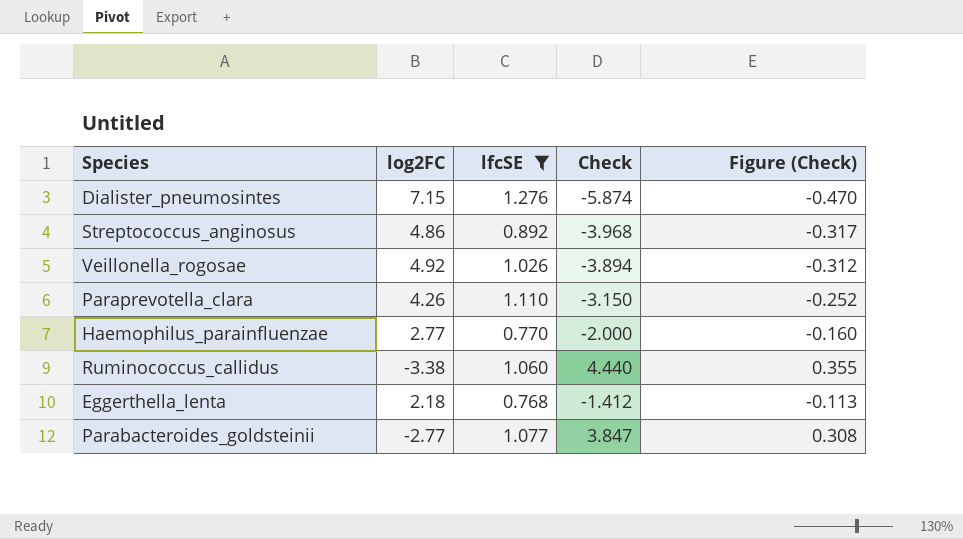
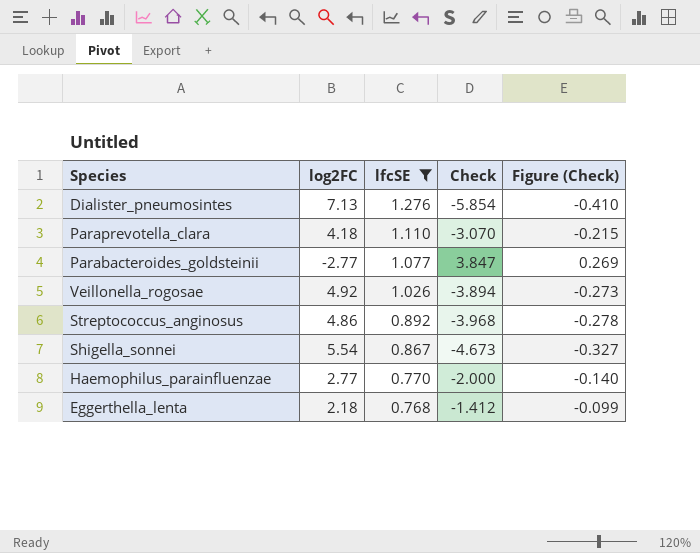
row order: none -> lfcSE descending
column Figure (Check) | formula: [Check] * 0.08 -> [Check] * 0.07
row Ruminococcus_callidus: -3.38 | 1.060 | 4.440 | 0.355 -> none
Dialister_pneumosintes | log2FC: 7.15 -> 7.13
Dialister_pneumosintes | Check: -5.874 -> -5.854
Paraprevotella_clara | log2FC: 4.26 -> 4.18
Paraprevotella_clara | Check: -3.150 -> -3.070
row Shigella_sonnei: none -> 5.54 | 0.867 | -4.673 | -0.327

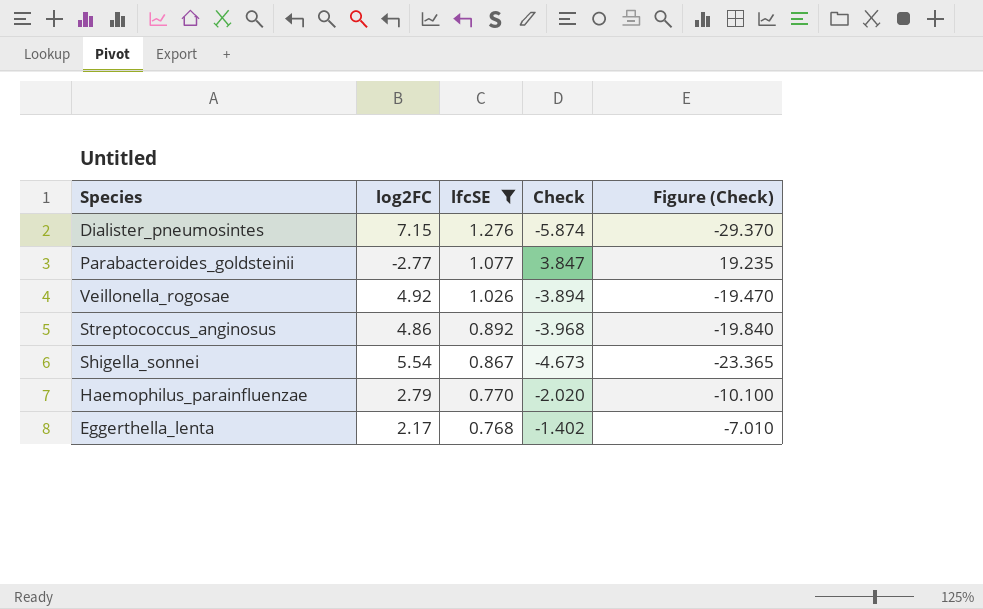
column Figure (Check) | formula: [Check] * 0.07 -> [Check] * 5
row Paraprevotella_clara: 4.18 | 1.110 | -3.070 | -0.215 -> none
Dialister_pneumosintes | log2FC: 7.13 -> 7.15
Dialister_pneumosintes | Check: -5.854 -> -5.874
Haemophilus_parainfluenzae | log2FC: 2.77 -> 2.79
Haemophilus_parainfluenzae | Check: -2.000 -> -2.020
Eggerthella_lenta | log2FC: 2.18 -> 2.17
Eggerthella_lenta | Check: -1.412 -> -1.402

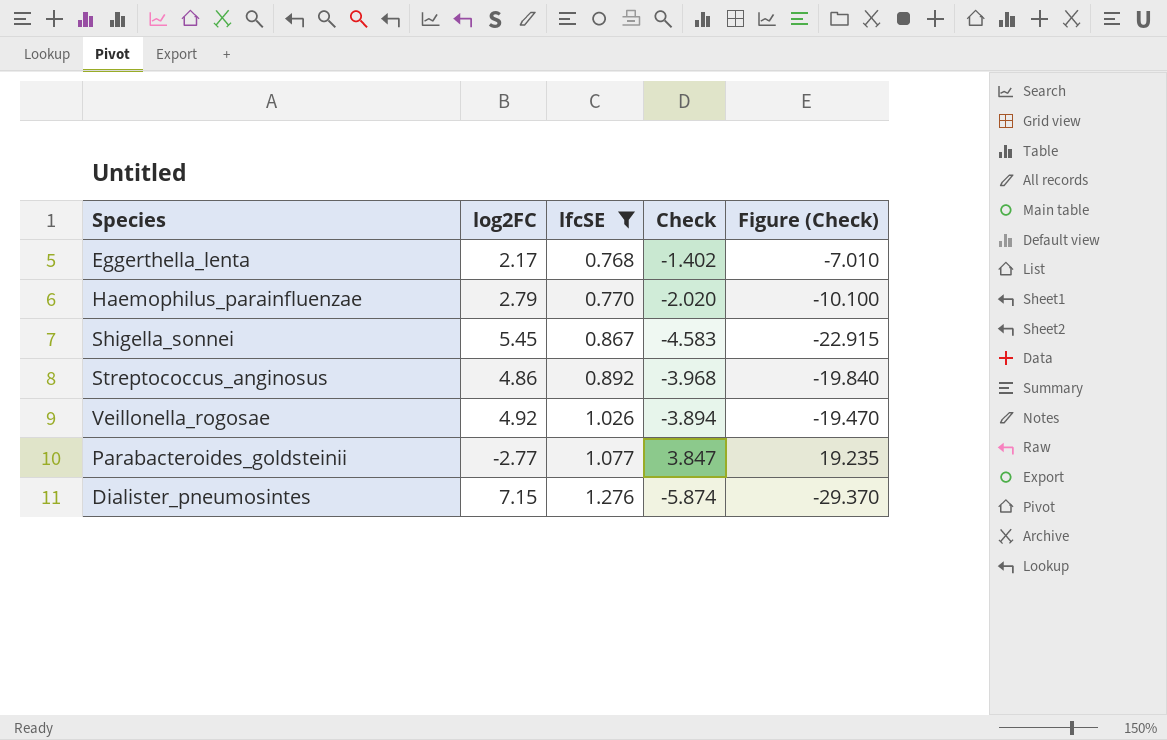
row order: lfcSE descending -> lfcSE ascending
Shigella_sonnei | log2FC: 5.54 -> 5.45
Shigella_sonnei | Check: -4.673 -> -4.583
Shigella_sonnei | Figure (Check): -23.365 -> -22.915

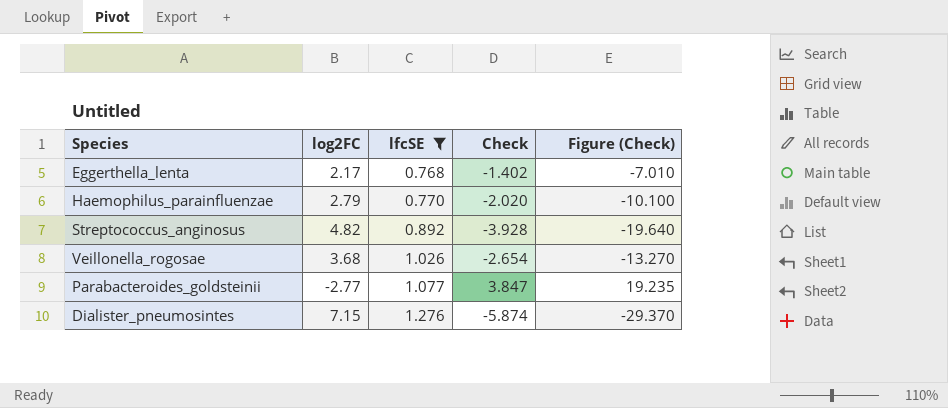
row Shigella_sonnei: 5.45 | 0.867 | -4.583 | -22.915 -> none
Streptococcus_anginosus | log2FC: 4.86 -> 4.82
Streptococcus_anginosus | Check: -3.968 -> -3.928
Streptococcus_anginosus | Figure (Check): -19.840 -> -19.640
Veillonella_rogosae | log2FC: 4.92 -> 3.68
Veillonella_rogosae | Check: -3.894 -> -2.654
Veillonella_rogosae | Figure (Check): -19.470 -> -13.270

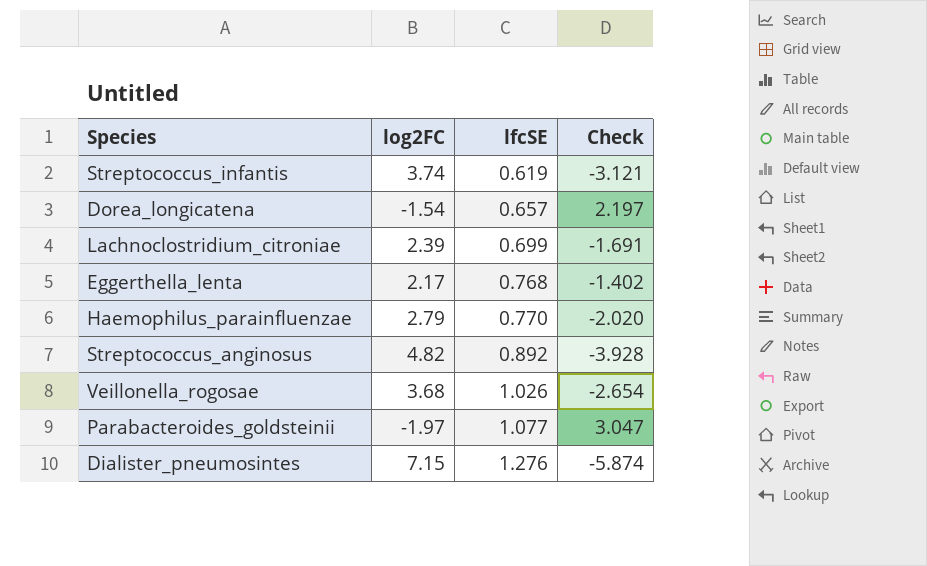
filter: lfcSE >= 0.768 -> none
column Figure (Check) | formula: [Check] * 5 -> none
Parabacteroides_goldsteinii | log2FC: -2.77 -> -1.97
Parabacteroides_goldsteinii | Check: 3.847 -> 3.047

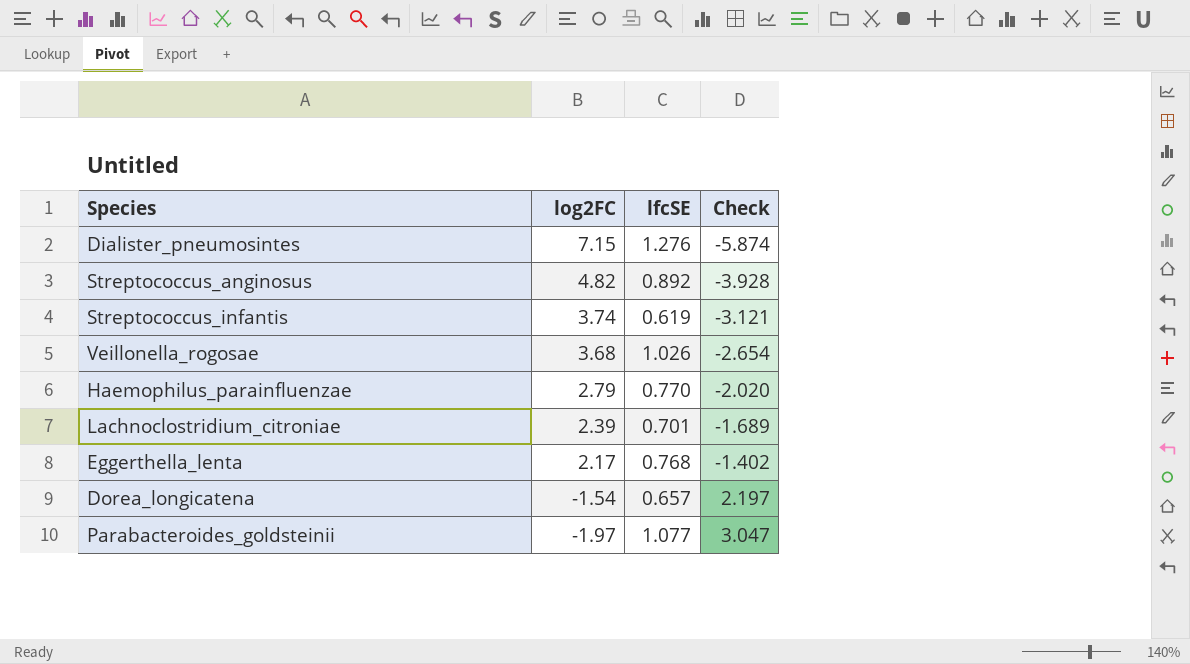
row order: lfcSE ascending -> log2FC descending
Lachnoclostridium_citroniae | lfcSE: 0.699 -> 0.701
Lachnoclostridium_citroniae | Check: -1.691 -> -1.689

